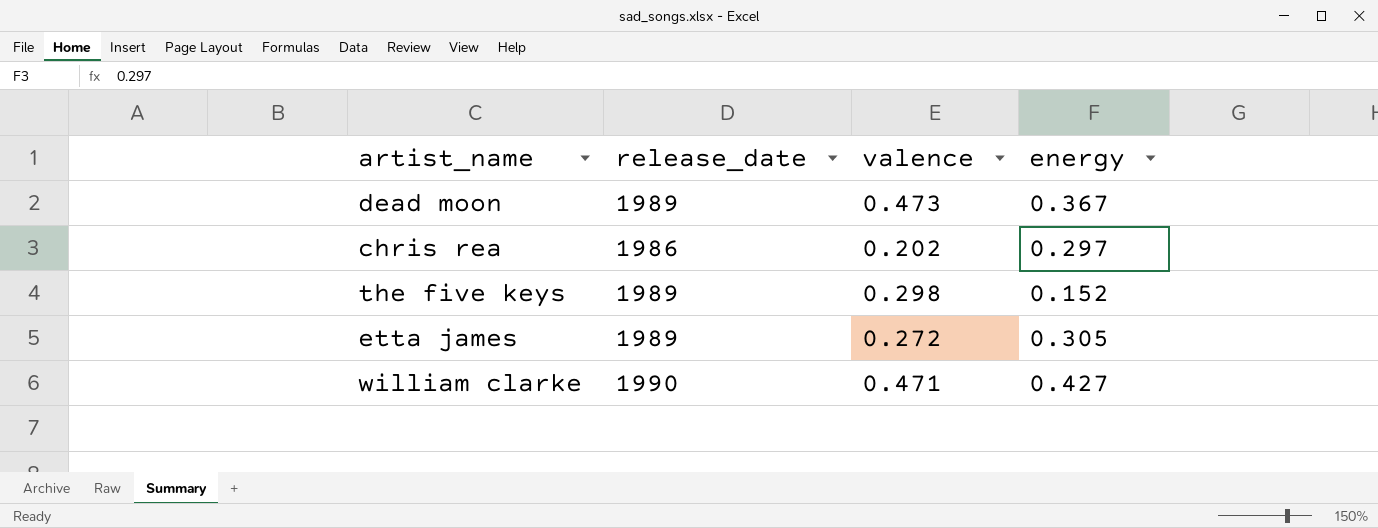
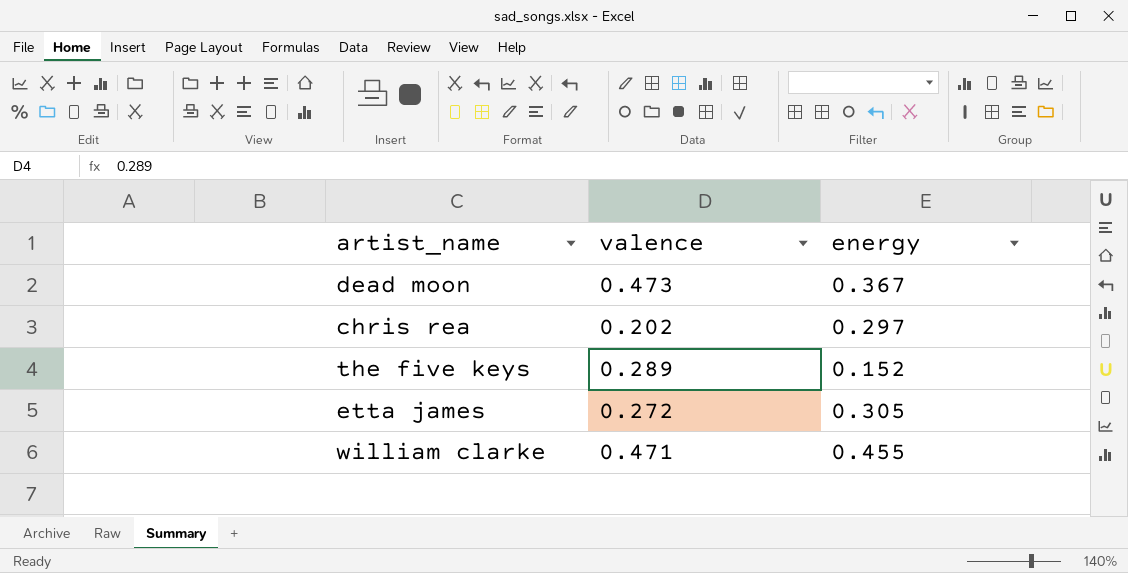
column release_date | position: 2 -> none
the five keys | valence: 0.298 -> 0.289
william clarke | energy: 0.427 -> 0.455

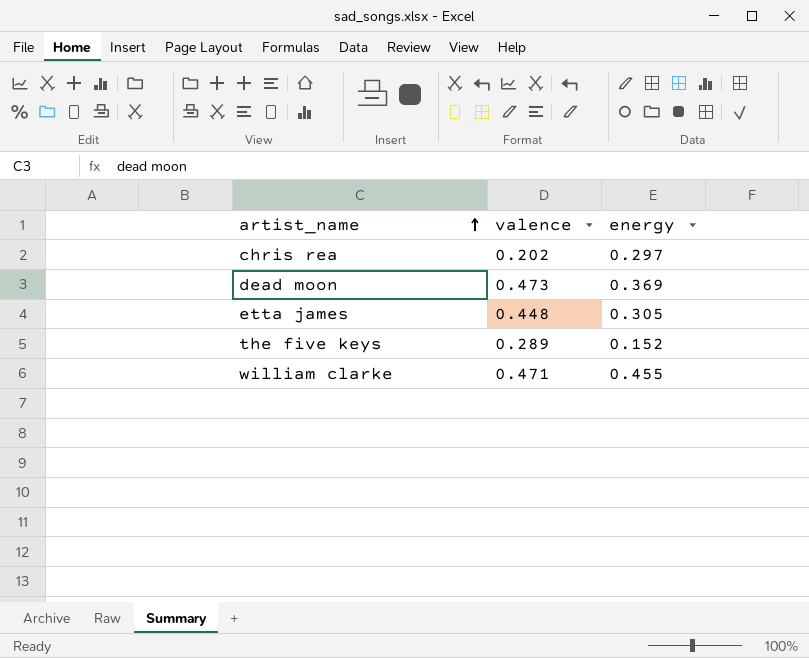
row order: none -> artist_name ascending
dead moon | energy: 0.367 -> 0.369
etta james | valence: 0.272 -> 0.448

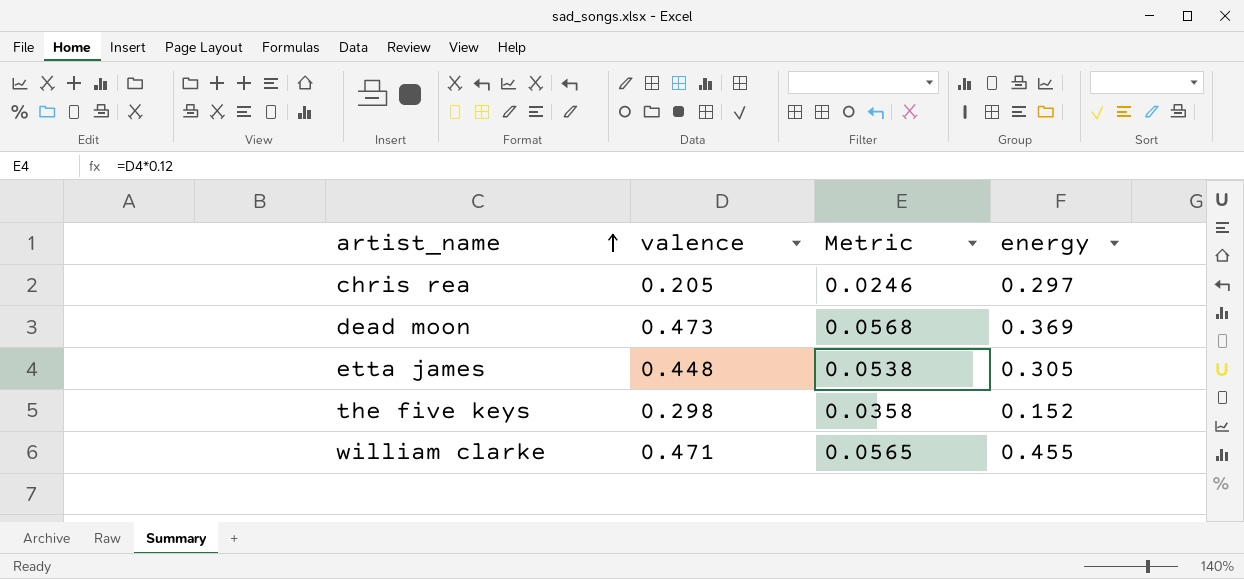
column Metric | formula: none -> [valence] * 0.12
chris rea | valence: 0.202 -> 0.205
the five keys | valence: 0.289 -> 0.298

